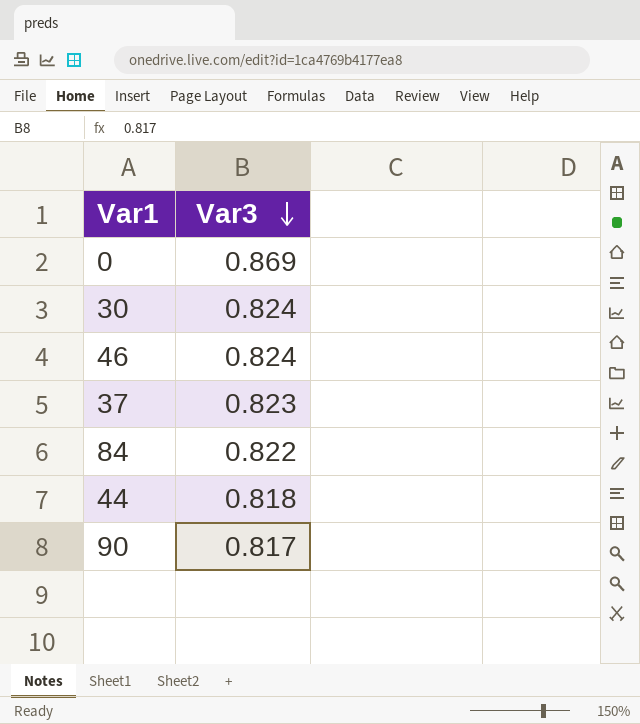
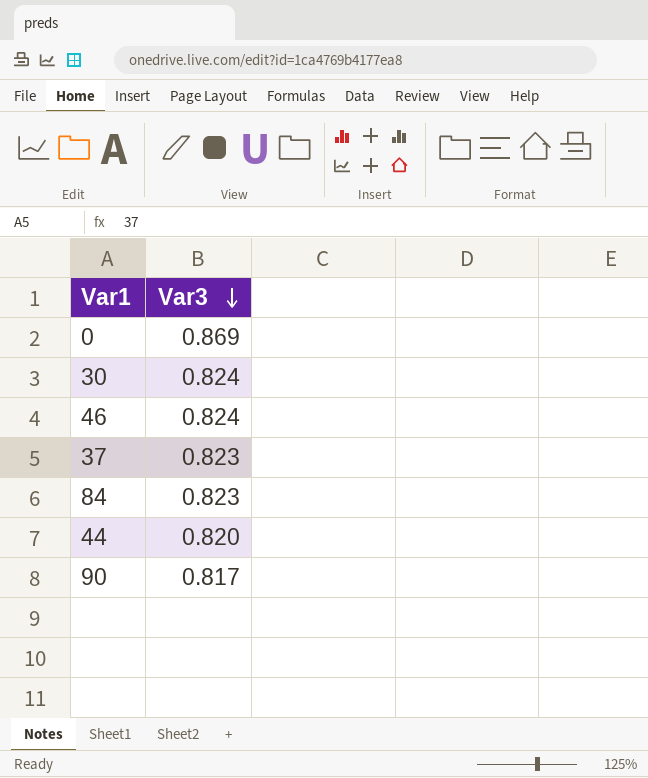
84 | Var3: 0.822 -> 0.823
44 | Var3: 0.818 -> 0.820

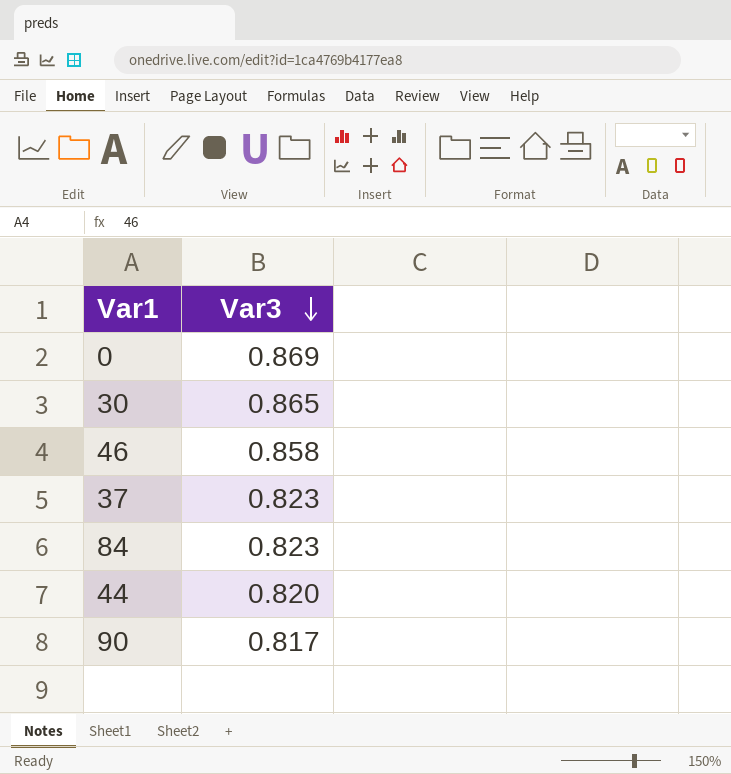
30 | Var3: 0.824 -> 0.865
46 | Var3: 0.824 -> 0.858

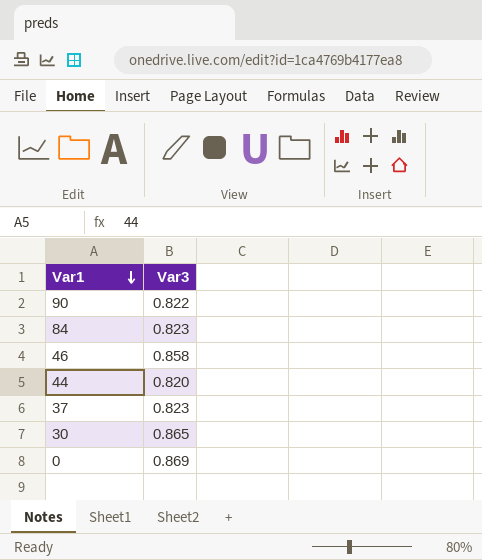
row order: Var3 descending -> Var1 descending
90 | Var3: 0.817 -> 0.822

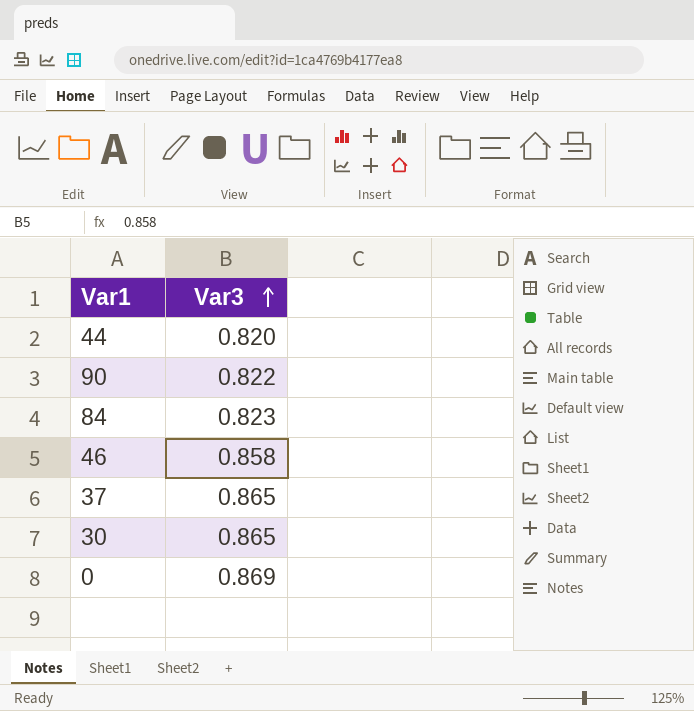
row order: Var1 descending -> Var3 ascending
37 | Var3: 0.823 -> 0.865

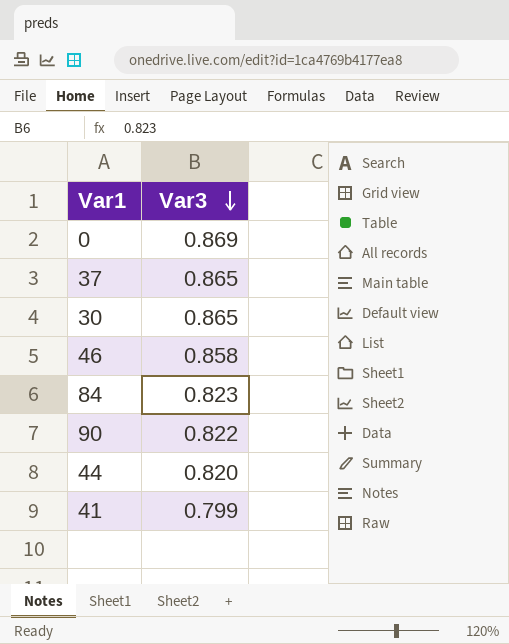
row order: Var3 ascending -> Var3 descending
row 41: none -> 0.799

